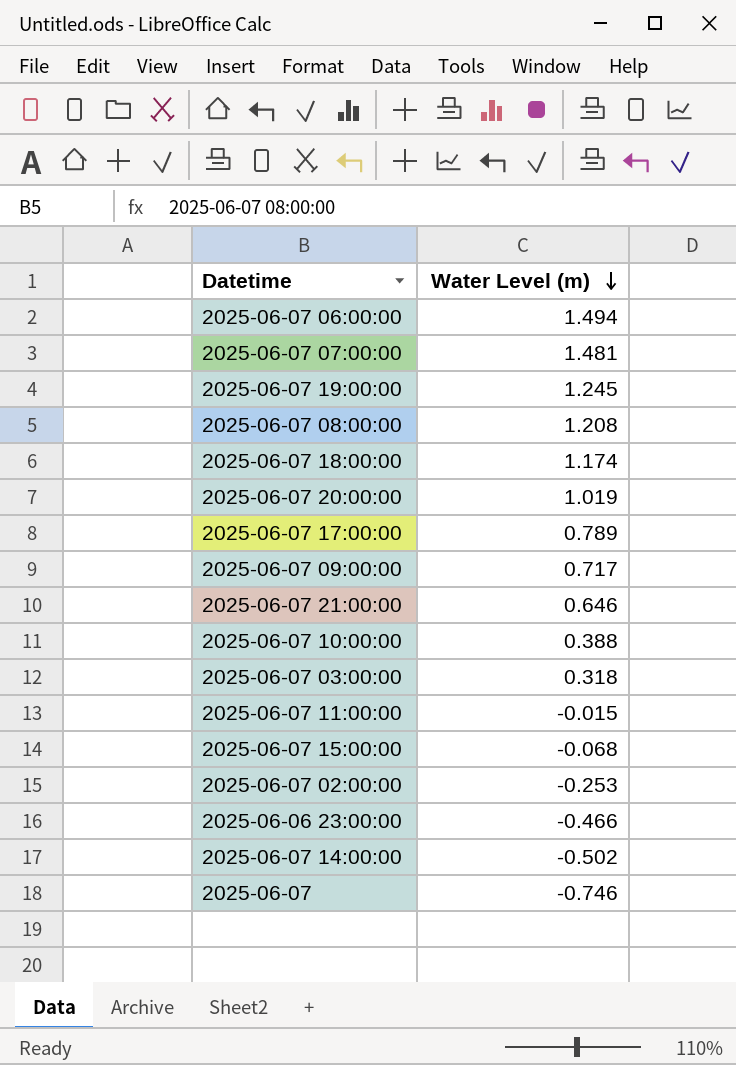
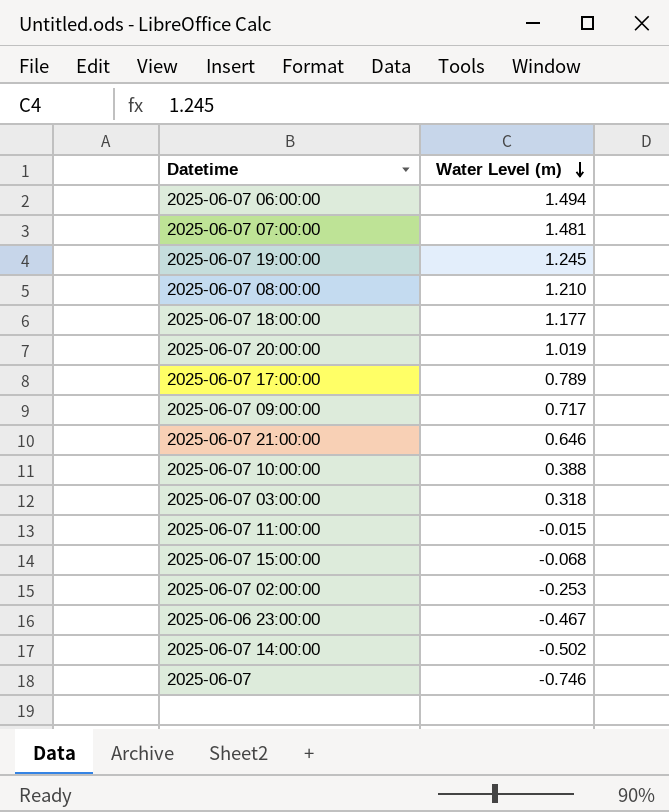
2025-06-07 08:00:00 | Water Level (m): 1.208 -> 1.210
2025-06-07 18:00:00 | Water Level (m): 1.174 -> 1.177
2025-06-06 23:00:00 | Water Level (m): -0.466 -> -0.467

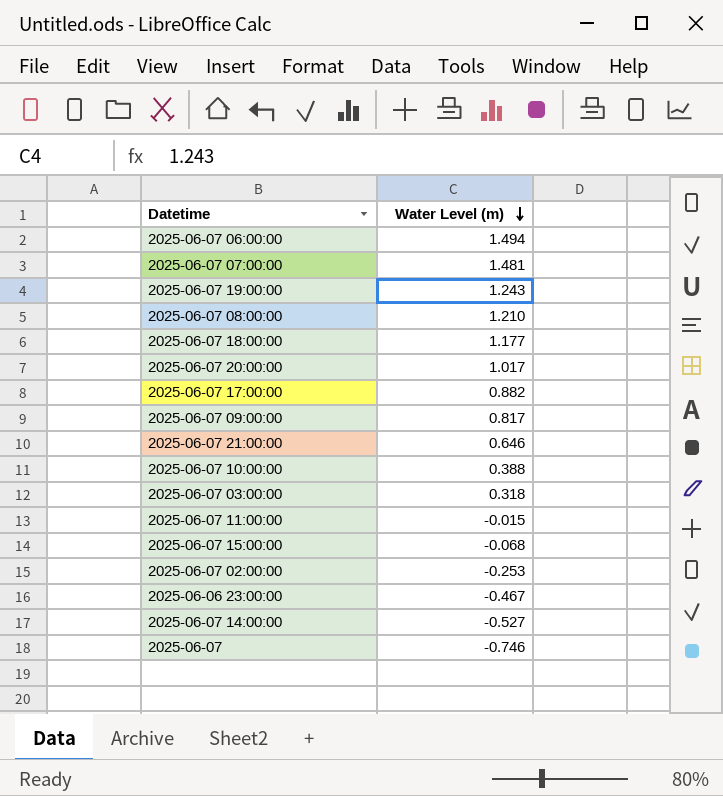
2025-06-07 19:00:00 | Water Level (m): 1.245 -> 1.243
2025-06-07 20:00:00 | Water Level (m): 1.019 -> 1.017
2025-06-07 17:00:00 | Water Level (m): 0.789 -> 0.882
2025-06-07 09:00:00 | Water Level (m): 0.717 -> 0.817
2025-06-07 14:00:00 | Water Level (m): -0.502 -> -0.527

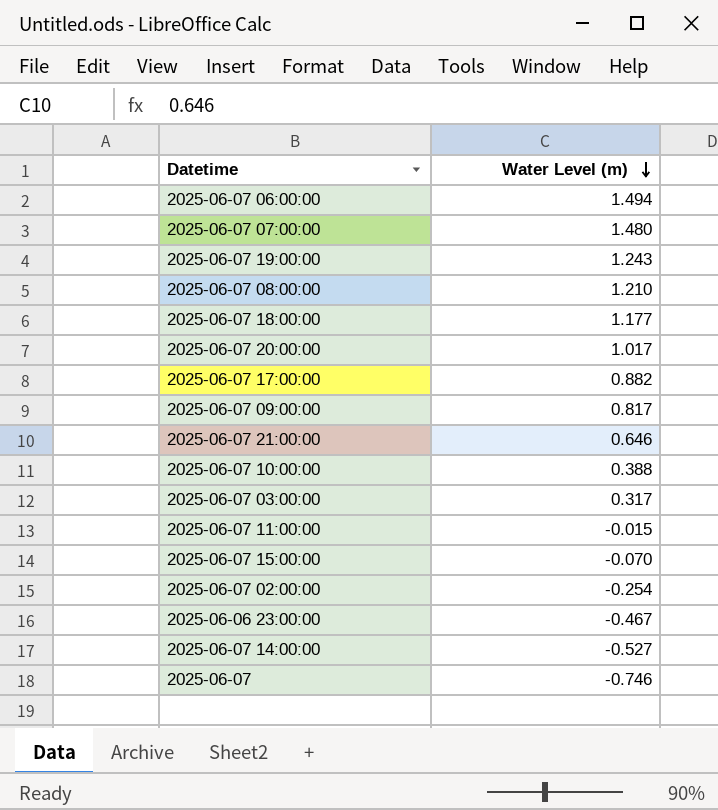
2025-06-07 07:00:00 | Water Level (m): 1.481 -> 1.480
2025-06-07 03:00:00 | Water Level (m): 0.318 -> 0.317
2025-06-07 15:00:00 | Water Level (m): -0.068 -> -0.070
2025-06-07 02:00:00 | Water Level (m): -0.253 -> -0.254

